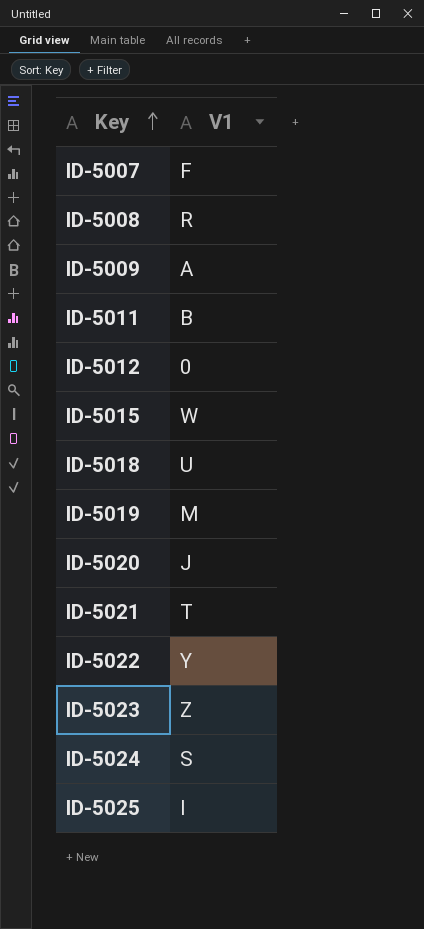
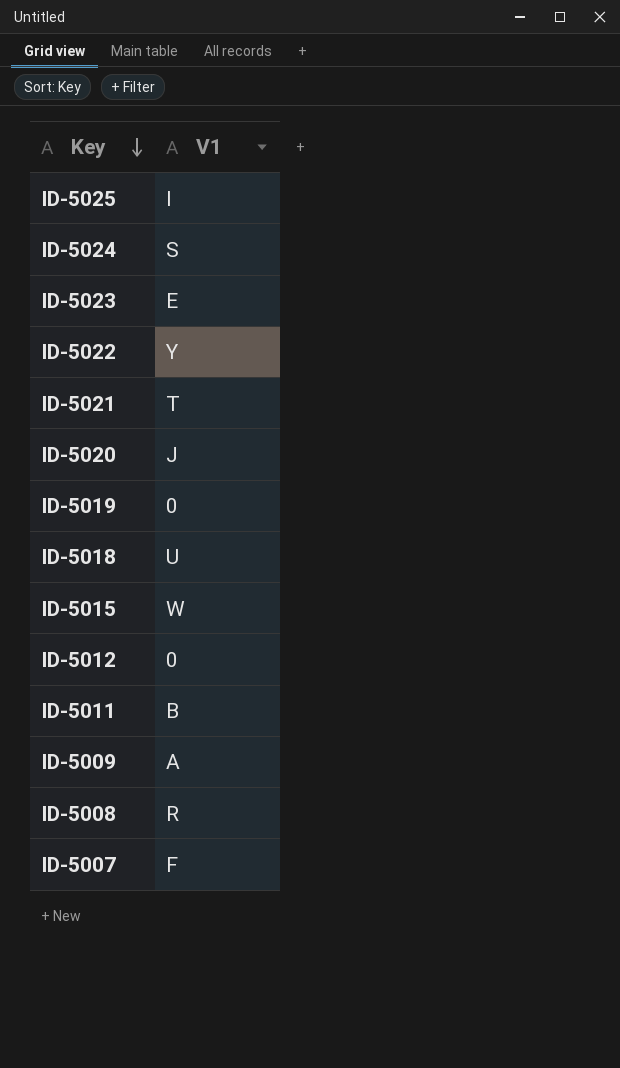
row order: Key ascending -> Key descending
ID-5023 | V1: Z -> E
ID-5019 | V1: M -> 0

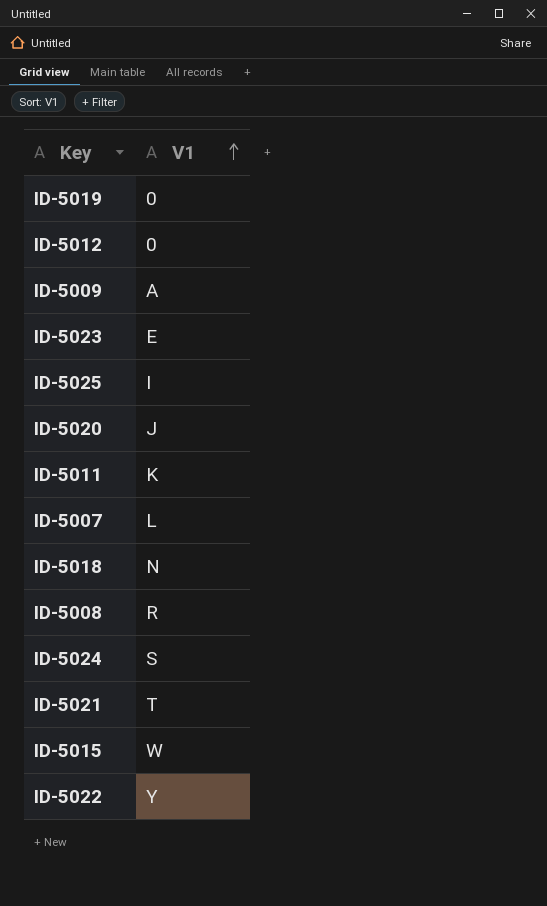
row order: Key descending -> V1 ascending
ID-5011 | V1: B -> K
ID-5007 | V1: F -> L
ID-5018 | V1: U -> N

